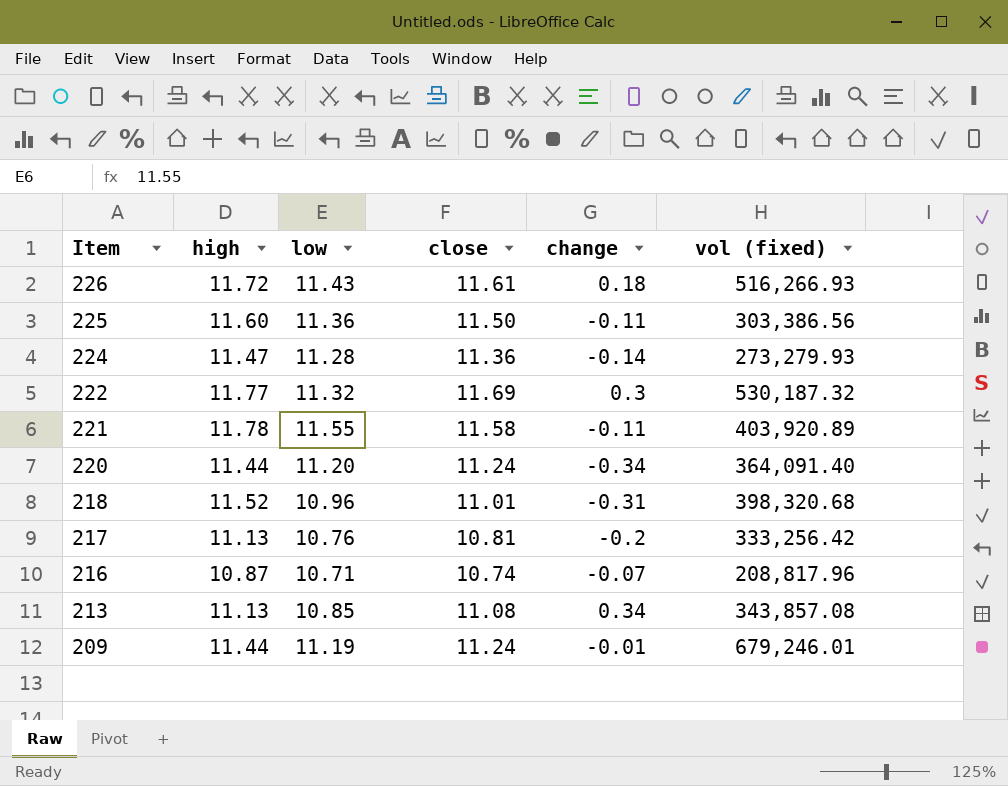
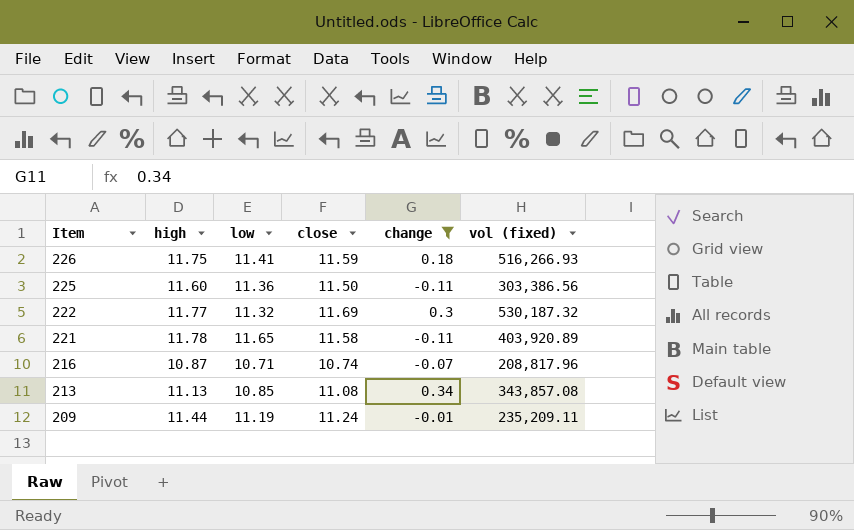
filter: none -> change >= -0.11
226 | high: 11.72 -> 11.75
226 | low: 11.43 -> 11.41
226 | close: 11.61 -> 11.59
221 | low: 11.55 -> 11.65
209 | vol (fixed): 679,246.01 -> 235,209.11

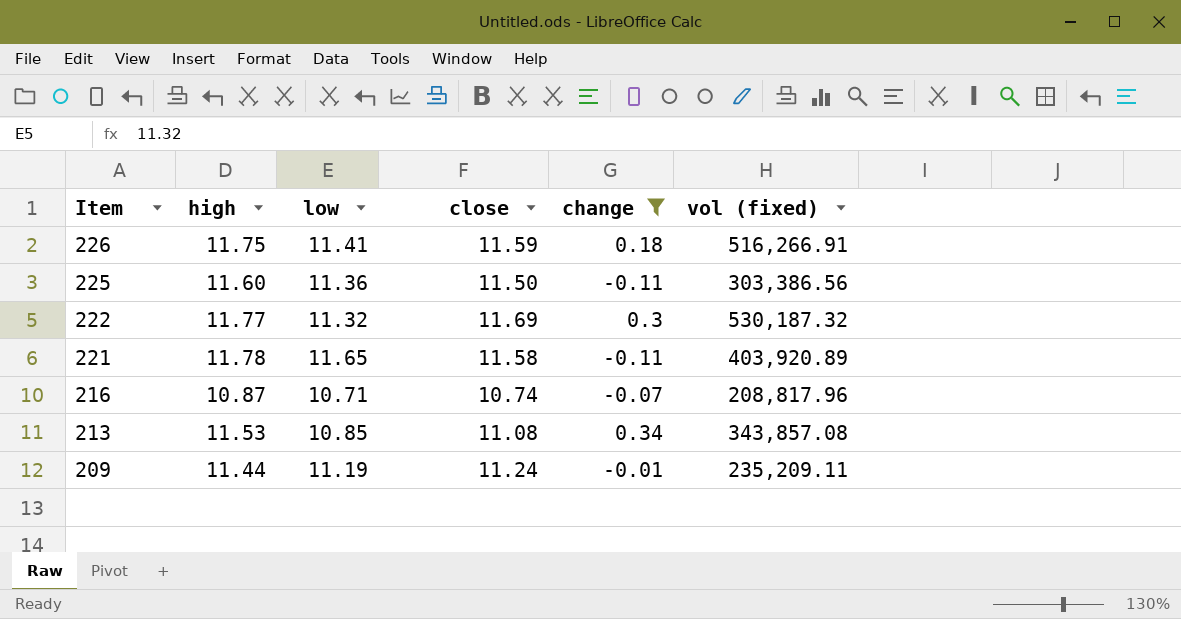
226 | vol (fixed): 516,266.93 -> 516,266.91
213 | high: 11.13 -> 11.53

